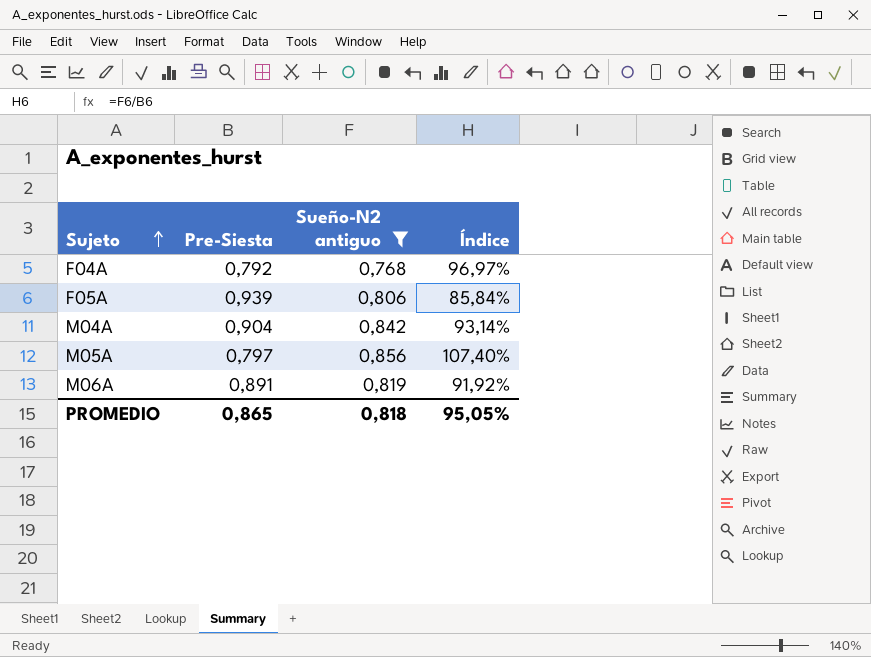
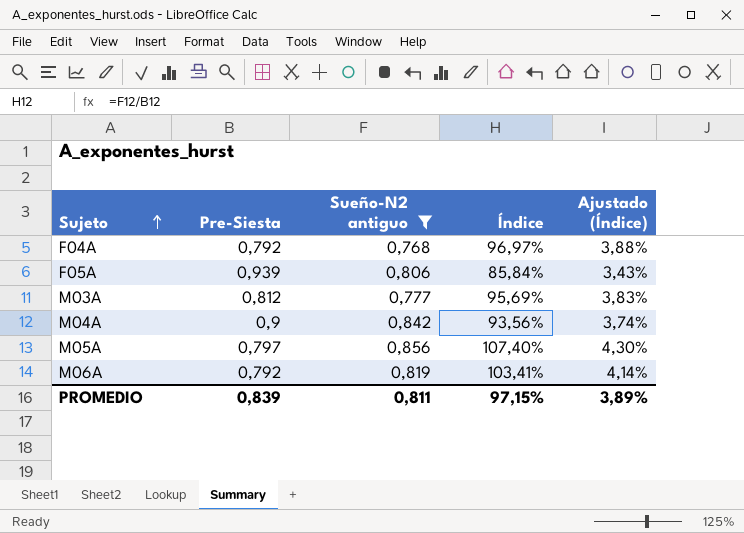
column Ajustado (Índice) | formula: none -> [Índice] * 0,04
row M03A: none -> 0,812 | 0,777 | 95,69% | 3,83%
M04A | Pre-Siesta: 0,904 -> 0,9
M04A | Índice: 93,14% -> 93,56%
M06A | Pre-Siesta: 0,891 -> 0,792
M06A | Índice: 91,92% -> 103,41%
PROMEDIO | Pre-Siesta: 0,865 -> 0,839
PROMEDIO | Sueño-N2 antiguo: 0,818 -> 0,811
PROMEDIO | Índice: 95,05% -> 97,15%

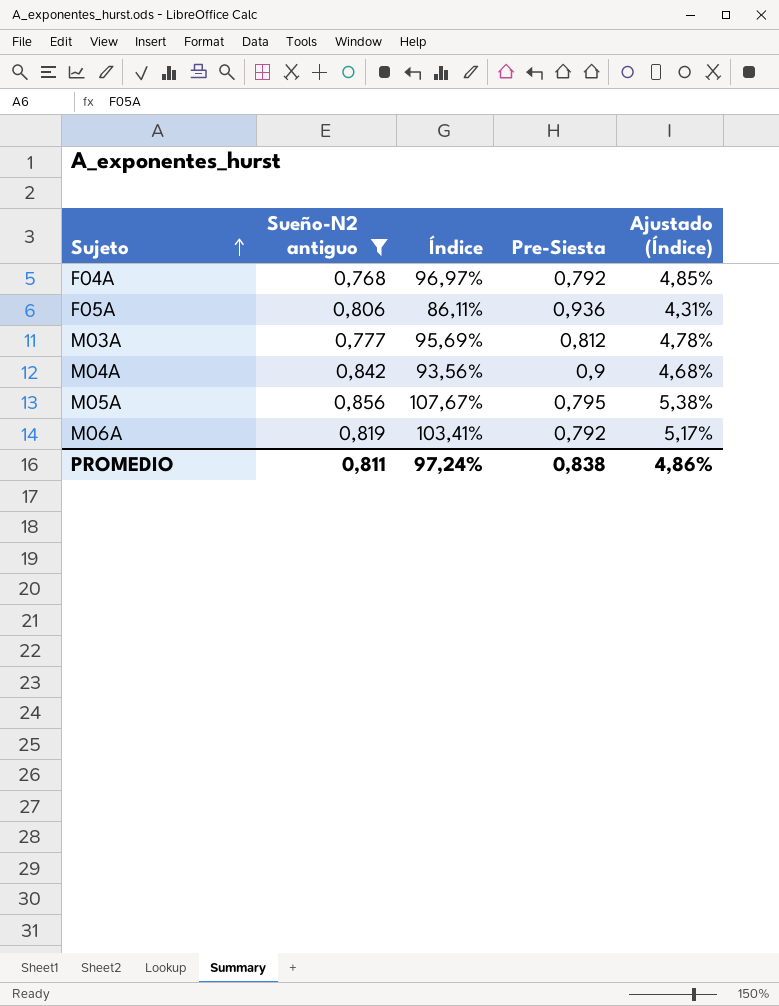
column Pre-Siesta | position: 2 -> 4
column Ajustado (Índice) | formula: [Índice] * 0,04 -> [Índice] * 0,05
F05A | Índice: 85,84% -> 86,11%
F05A | Pre-Siesta: 0,939 -> 0,936
M05A | Índice: 107,40% -> 107,67%
M05A | Pre-Siesta: 0,797 -> 0,795
PROMEDIO | Índice: 97,15% -> 97,24%
PROMEDIO | Pre-Siesta: 0,839 -> 0,838
PROMEDIO | Ajustado (Índice): 3,89% -> 4,86%

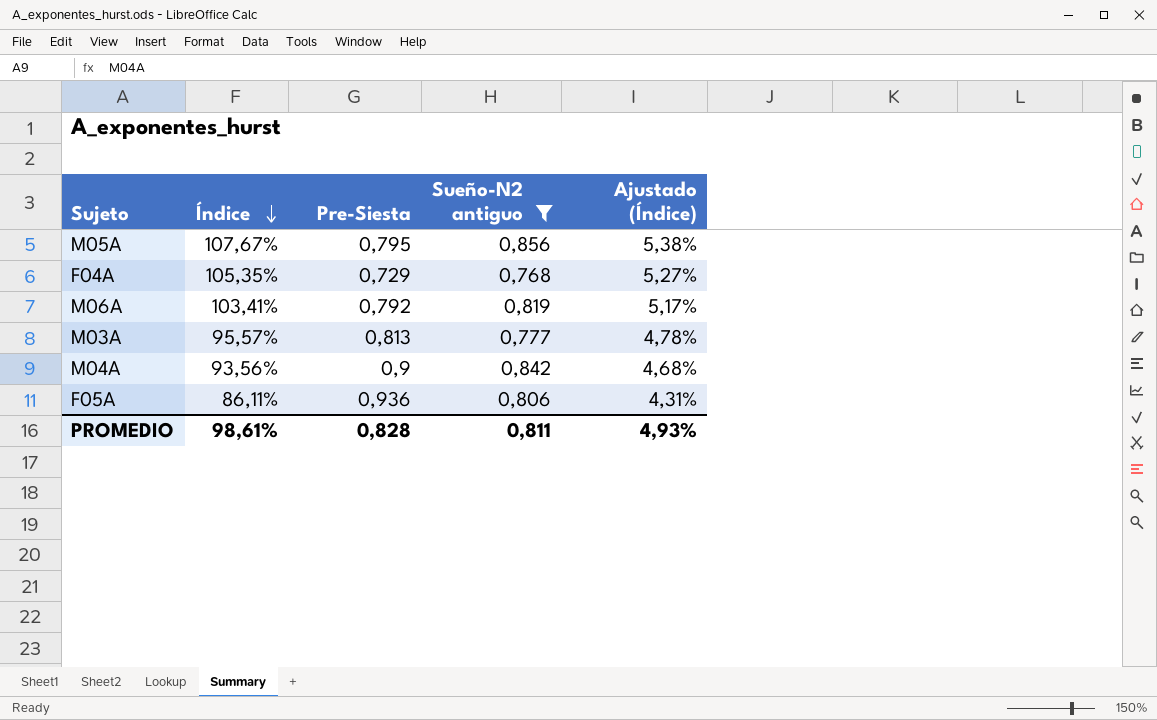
row order: Sujeto ascending -> Índice descending
column Sueño-N2 antiguo | position: 2 -> 4
F04A | Índice: 96,97% -> 105,35%
F04A | Pre-Siesta: 0,792 -> 0,729
F04A | Ajustado (Índice): 4,85% -> 5,27%
M03A | Índice: 95,69% -> 95,57%
M03A | Pre-Siesta: 0,812 -> 0,813
PROMEDIO | Índice: 97,24% -> 98,61%
PROMEDIO | Pre-Siesta: 0,838 -> 0,828
PROMEDIO | Ajustado (Índice): 4,86% -> 4,93%

